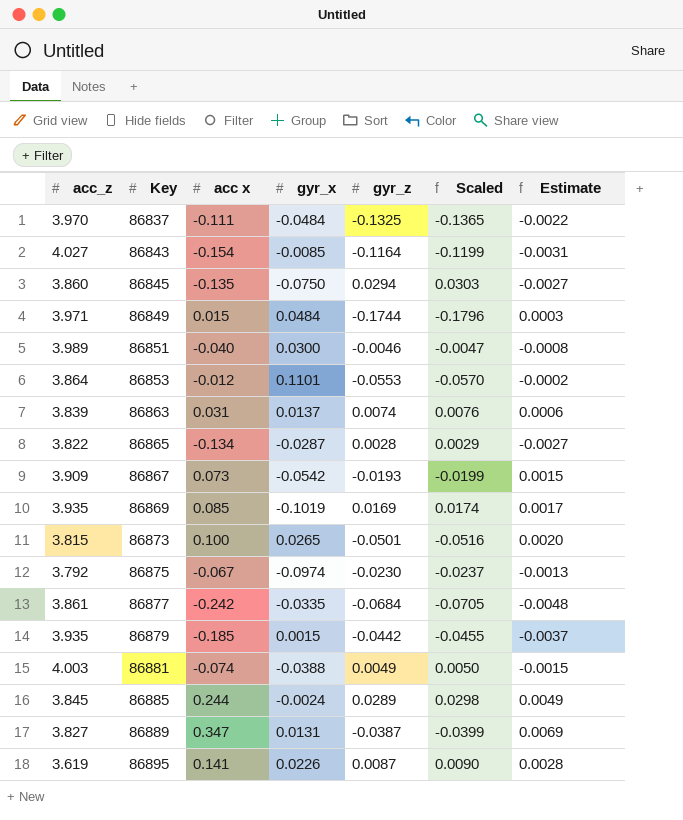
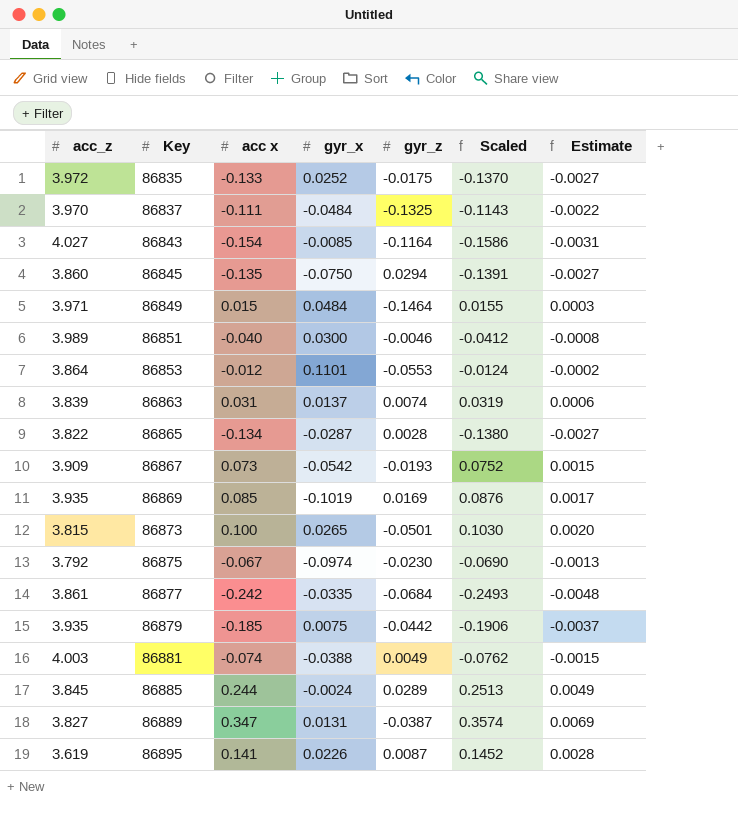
column Scaled | formula: [gyr_z] * 1.03 -> [acc x] * 1.03
row 86835: none -> 3.972 | -0.133 | 0.0252 | -0.0175 | -0.1370 | -0.0027
86849 | gyr_z: -0.1744 -> -0.1464
86879 | gyr_x: 0.0015 -> 0.0075

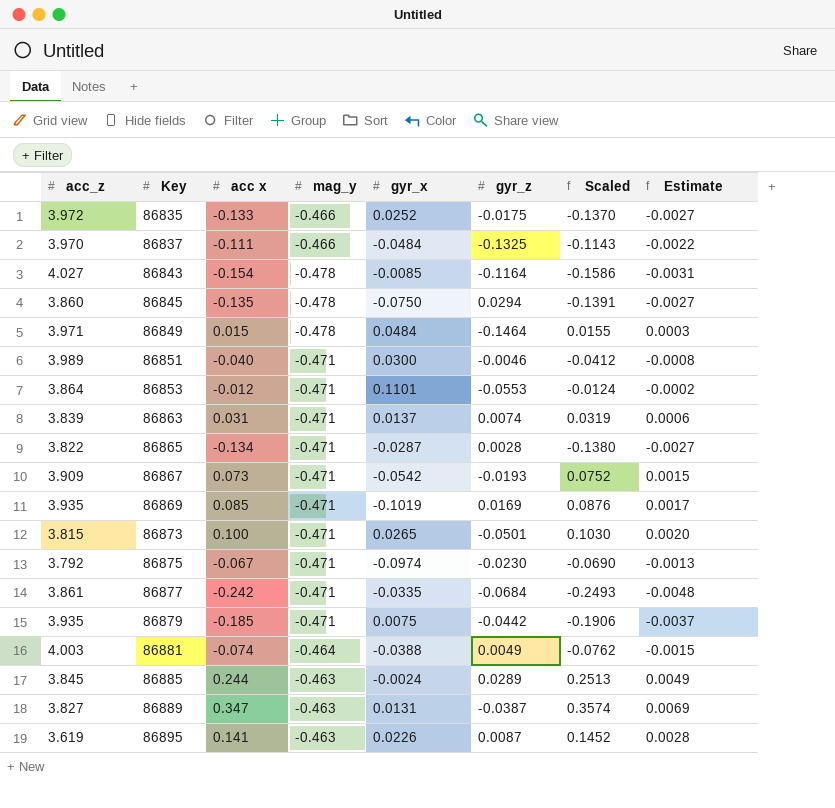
column mag_y | position: none -> 4

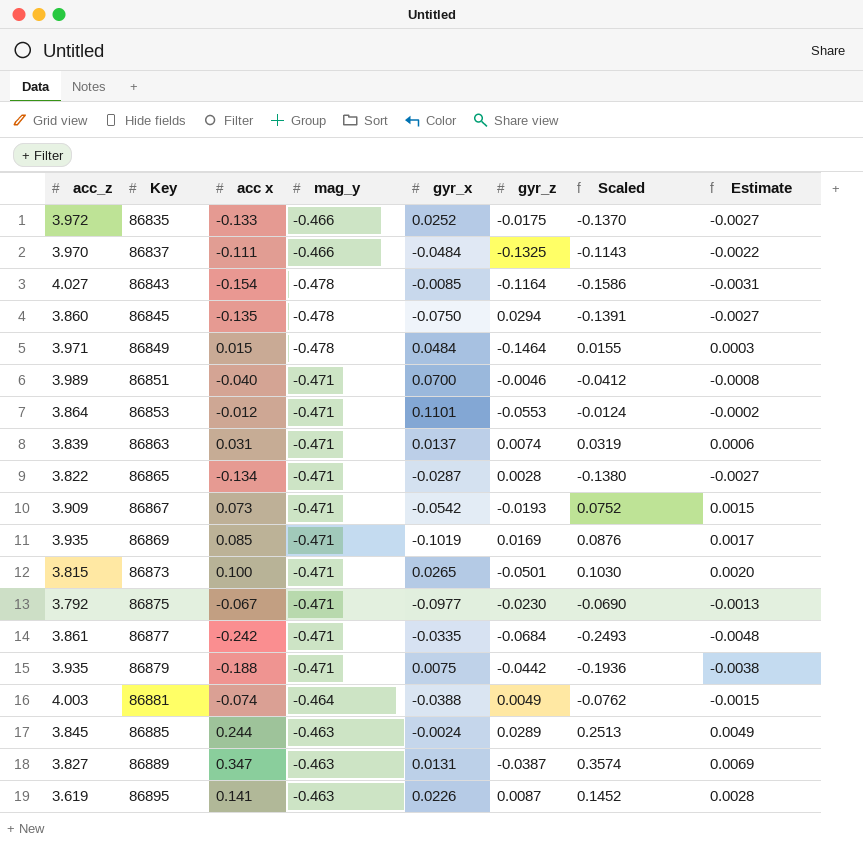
86851 | gyr_x: 0.0300 -> 0.0700
86875 | gyr_x: -0.0974 -> -0.0977
86879 | acc x: -0.185 -> -0.188
86879 | Scaled: -0.1906 -> -0.1936
86879 | Estimate: -0.0037 -> -0.0038

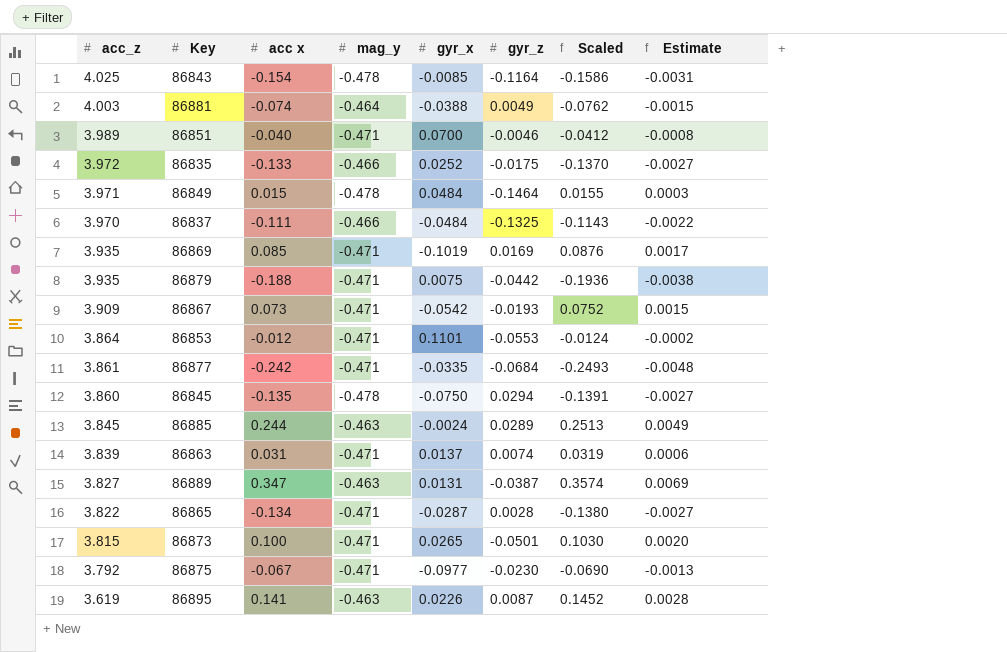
row order: Key ascending -> acc_z descending
86843 | acc_z: 4.027 -> 4.025

